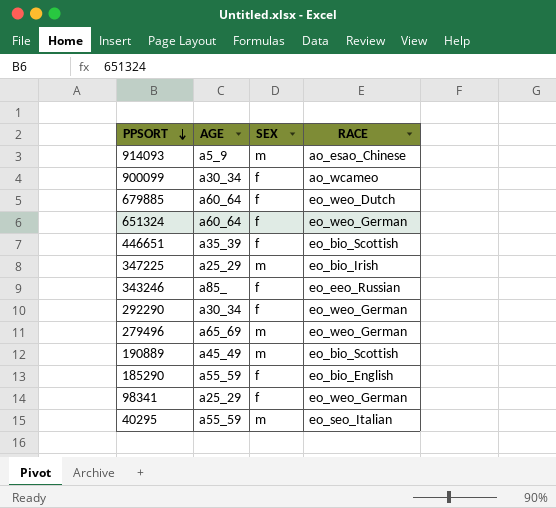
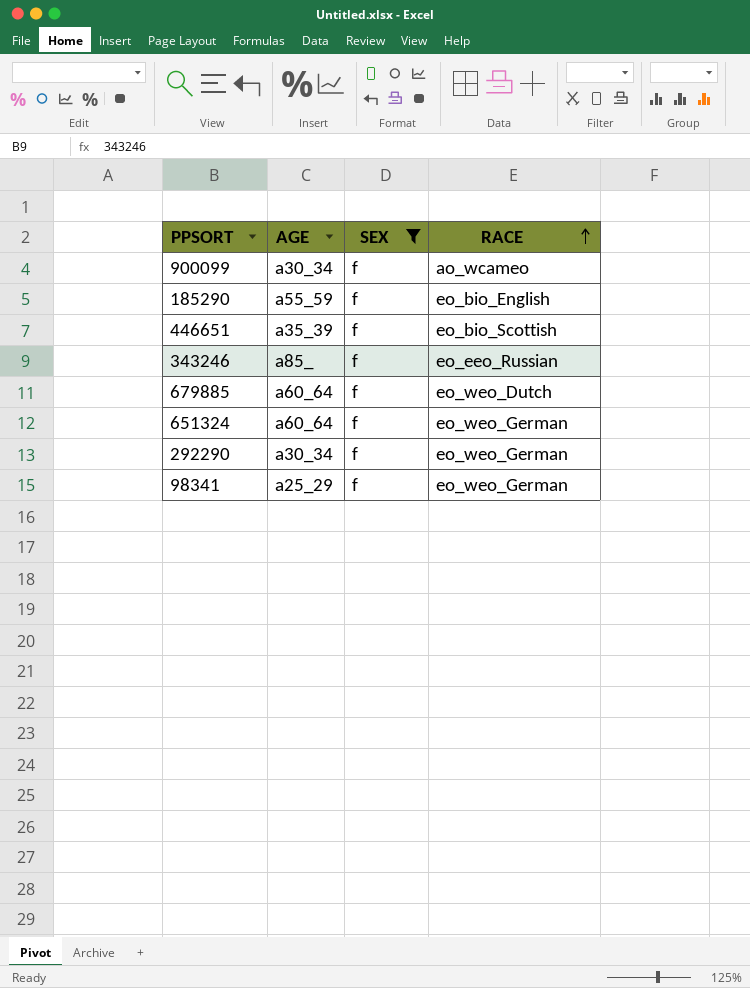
filter: none -> SEX = f
row order: PPSORT descending -> RACE ascending

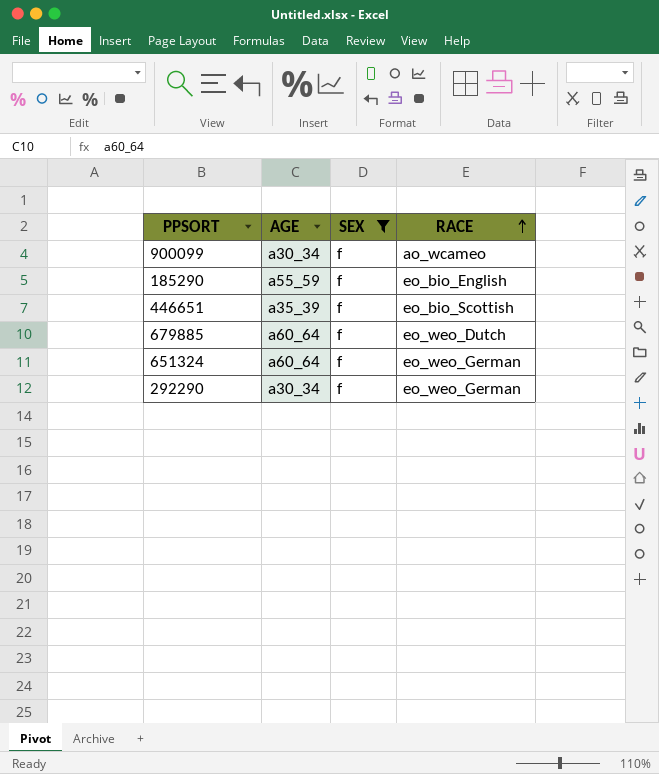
row 343246: a85_ | f | eo_eeo_Russian -> none
row 98341: a25_29 | f | eo_weo_German -> none

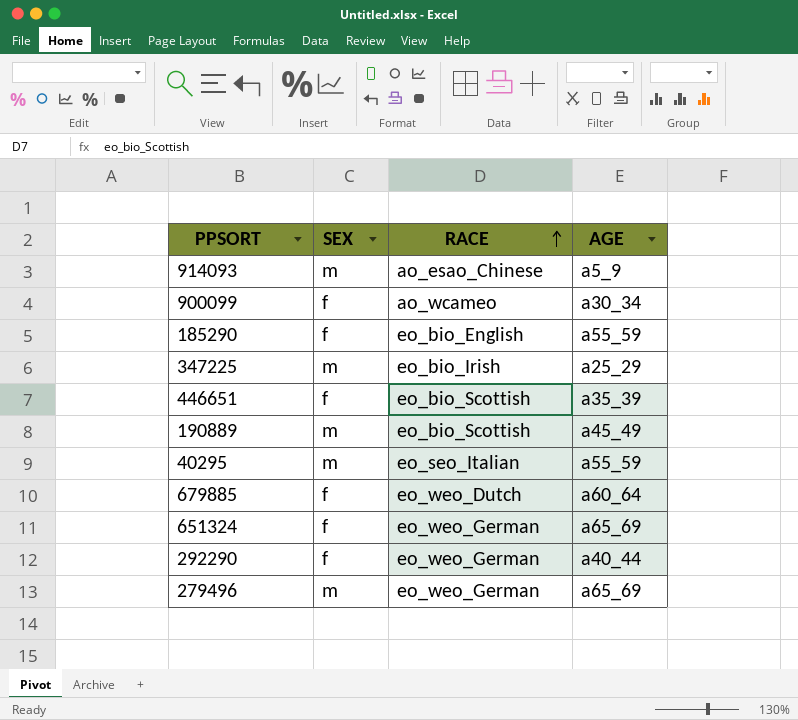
filter: SEX = f -> none
column AGE | position: 2 -> 4
651324 | AGE: a60_64 -> a65_69
292290 | AGE: a30_34 -> a40_44

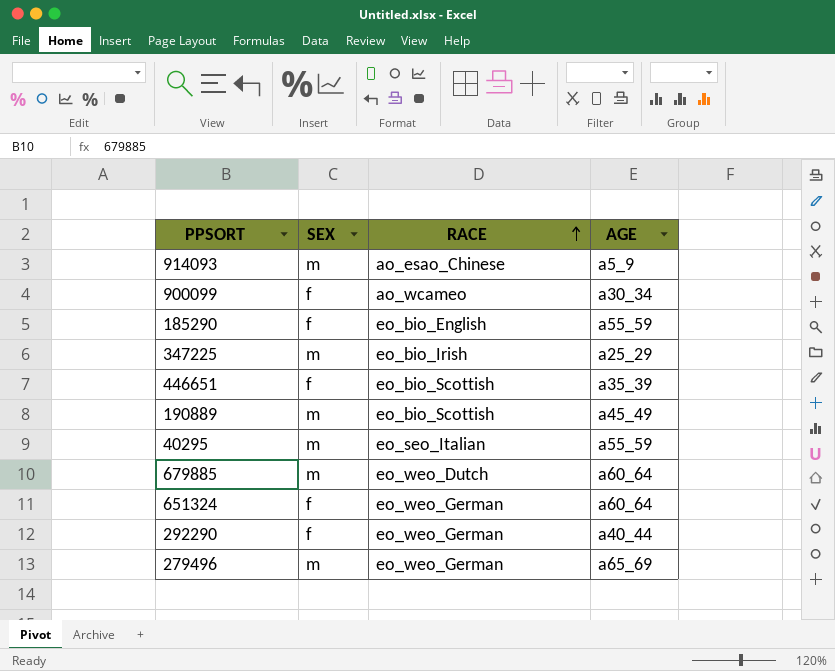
679885 | SEX: f -> m
651324 | AGE: a65_69 -> a60_64

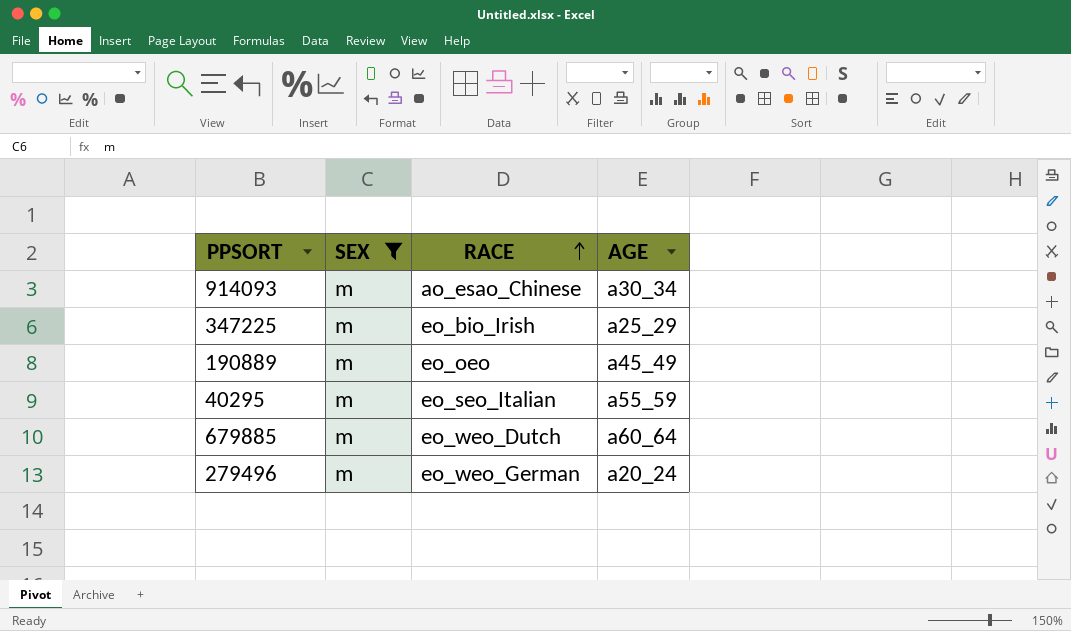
filter: none -> SEX = m
914093 | AGE: a5_9 -> a30_34
190889 | RACE: eo_bio_Scottish -> eo_oeo
279496 | AGE: a65_69 -> a20_24

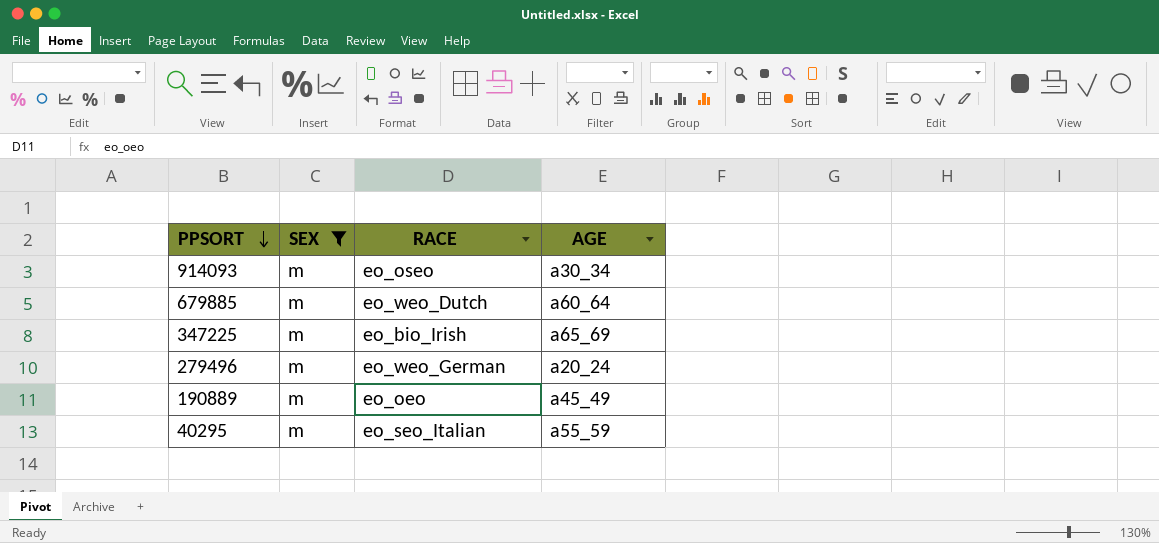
row order: RACE ascending -> PPSORT descending
914093 | RACE: ao_esao_Chinese -> eo_oseo
347225 | AGE: a25_29 -> a65_69

